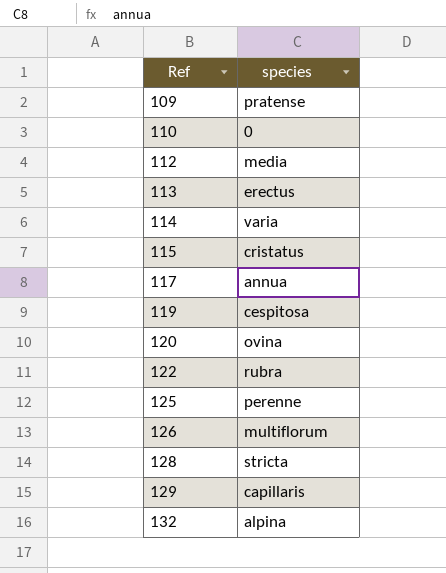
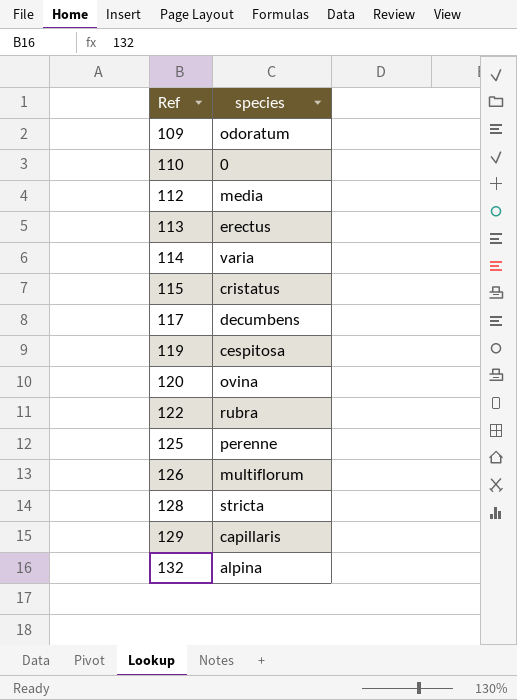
109 | species: pratense -> odoratum
117 | species: annua -> decumbens

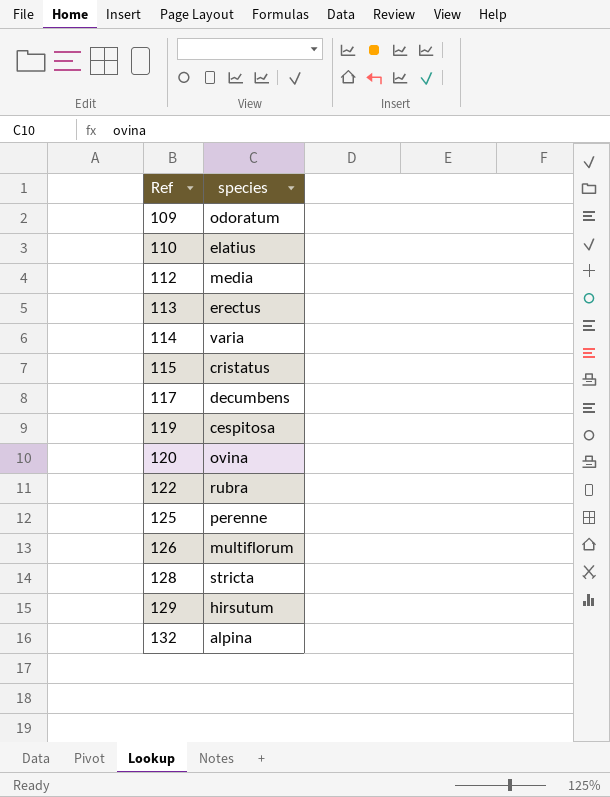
110 | species: 0 -> elatius
129 | species: capillaris -> hirsutum

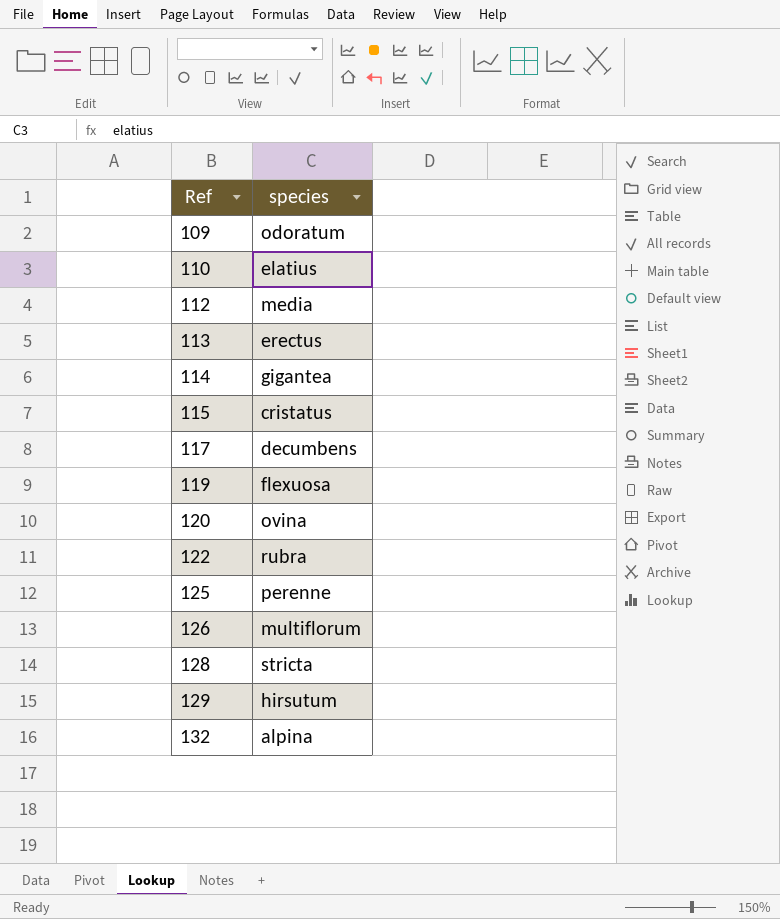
114 | species: varia -> gigantea
119 | species: cespitosa -> flexuosa

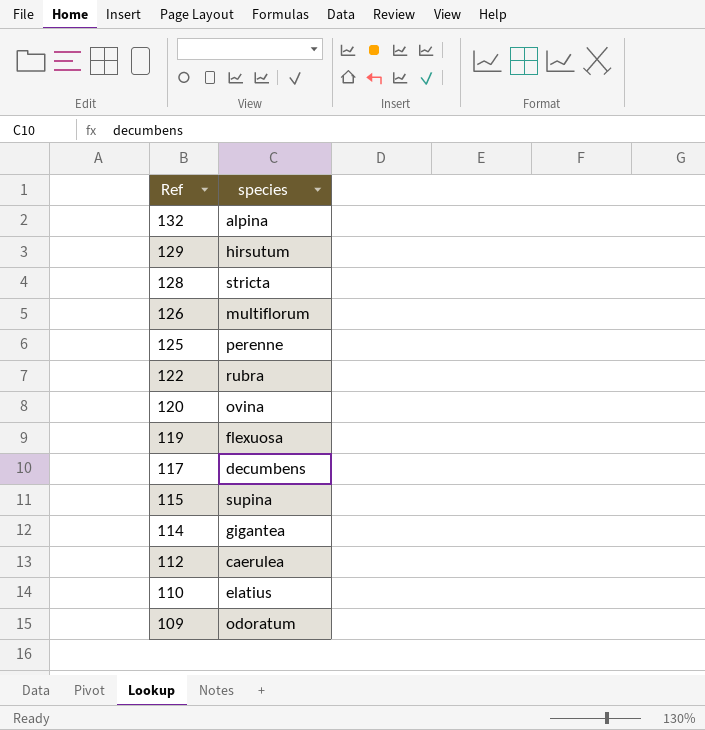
row order: Ref ascending -> Ref descending
row 113: erectus -> none
115 | species: cristatus -> supina
112 | species: media -> caerulea

